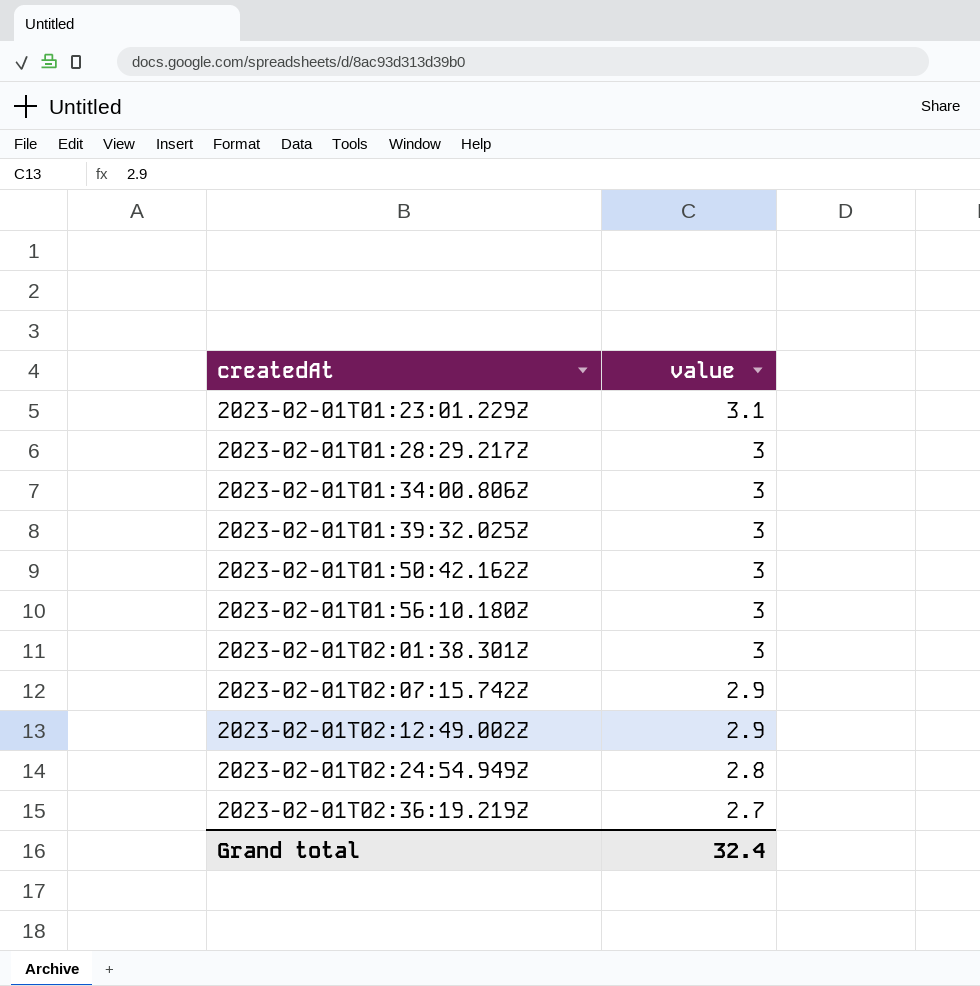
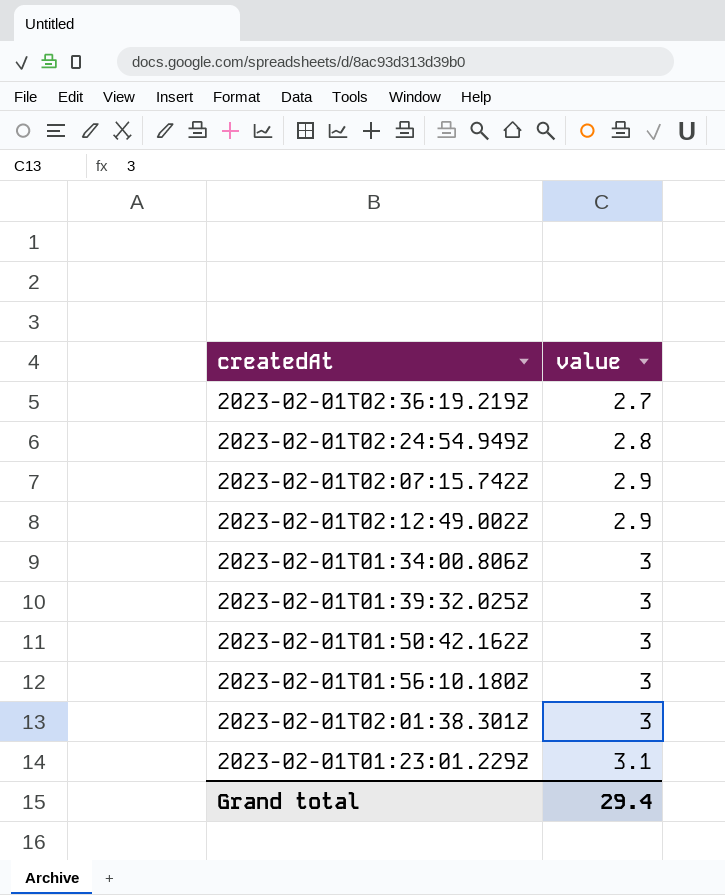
row order: createdAt ascending -> value ascending
row 2023-02-01T01:28:29.217Z: 3 -> none
Grand total | value: 32.4 -> 29.4

